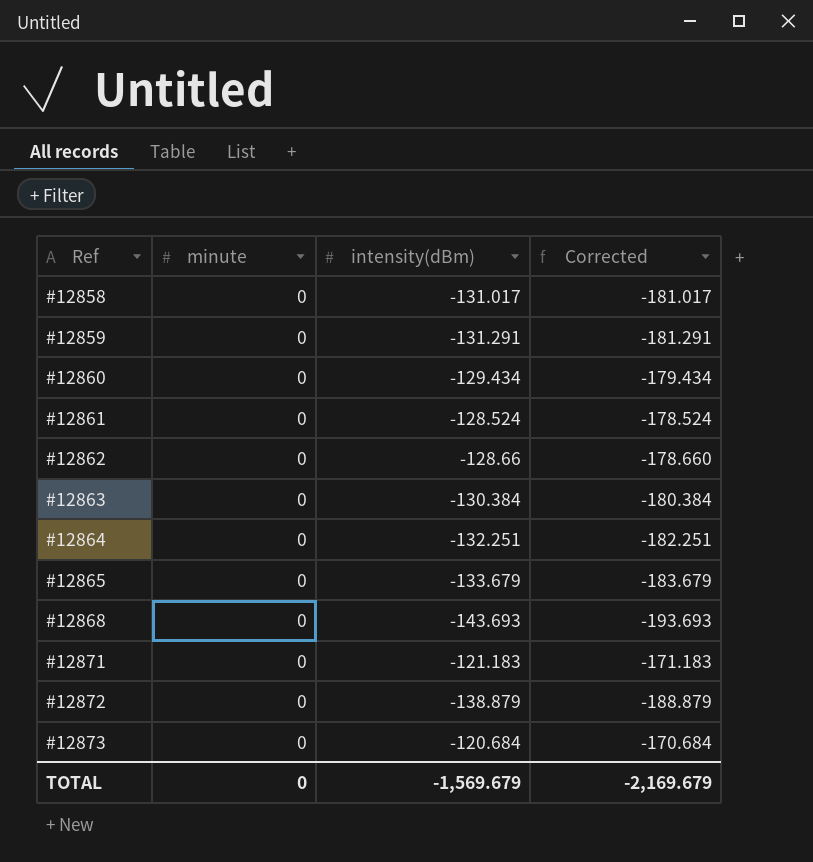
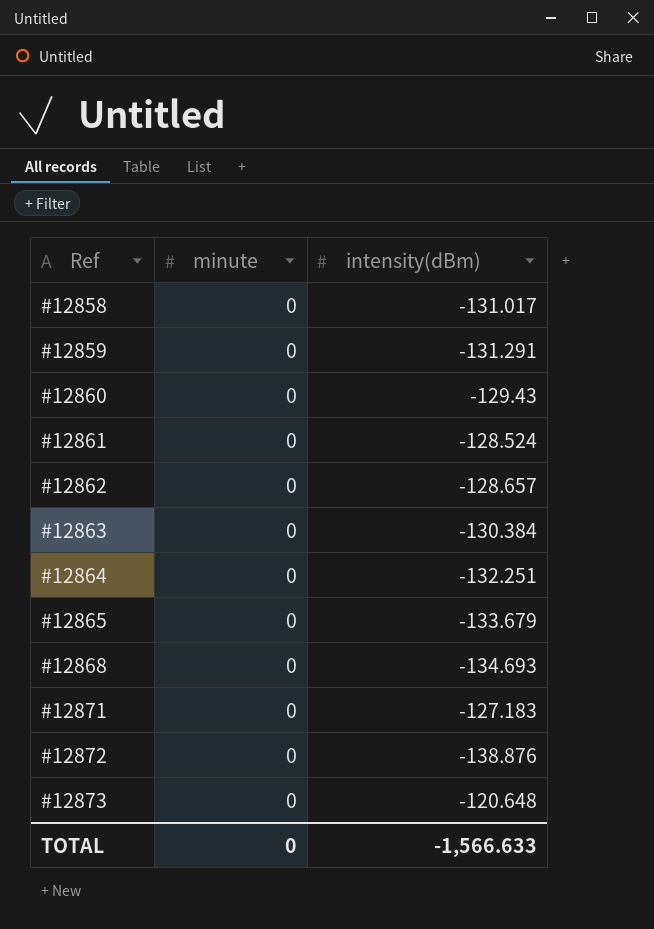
column Corrected | formula: [intensity(dBm)] - 50 -> none
#12860 | intensity(dBm): -129.434 -> -129.43
#12862 | intensity(dBm): -128.66 -> -128.657
#12868 | intensity(dBm): -143.693 -> -134.693
#12871 | intensity(dBm): -121.183 -> -127.183
#12872 | intensity(dBm): -138.879 -> -138.876
#12873 | intensity(dBm): -120.684 -> -120.648
TOTAL | intensity(dBm): -1,569.679 -> -1,566.633

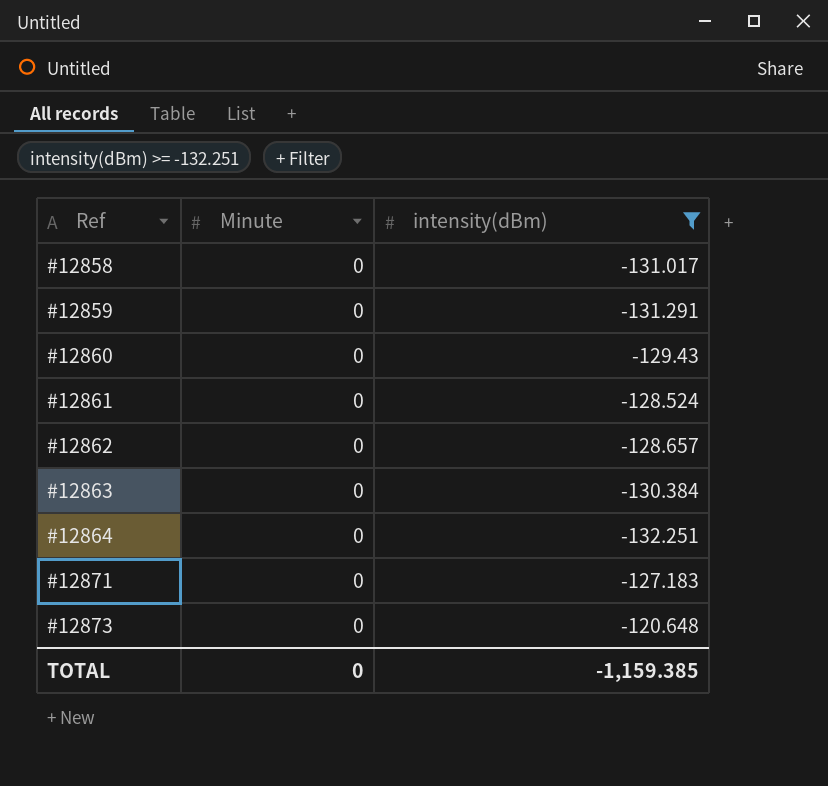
filter: none -> intensity(dBm) >= -132.251
column name: minute -> Minute
TOTAL | intensity(dBm): -1,566.633 -> -1,159.385

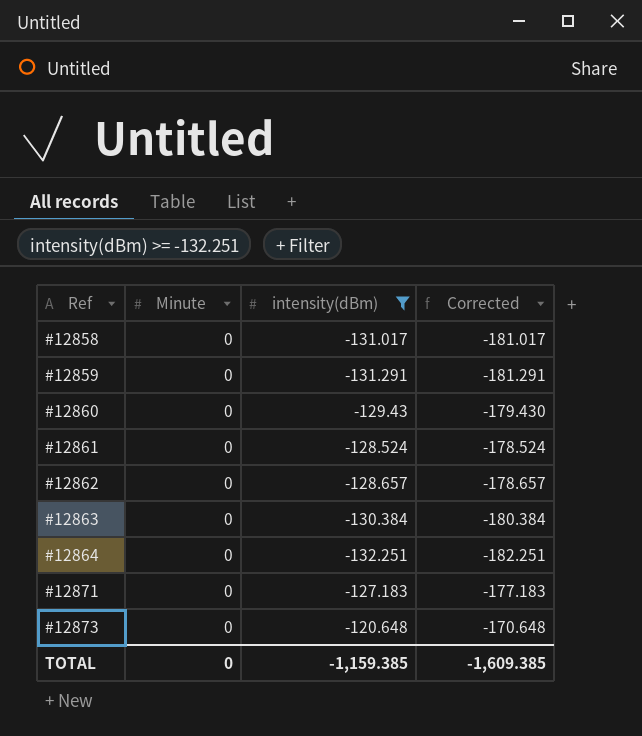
column Corrected | formula: none -> [intensity(dBm)] - 50

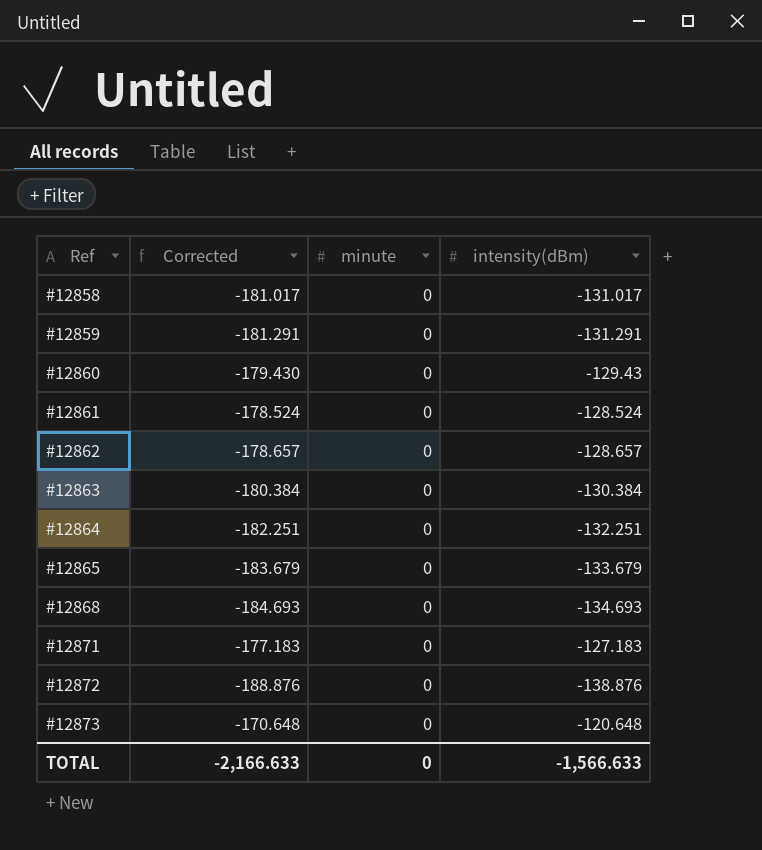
filter: intensity(dBm) >= -132.251 -> none
column Corrected | position: 4 -> 2
column name: Minute -> minute
TOTAL | Corrected: -1,609.385 -> -2,166.633
TOTAL | intensity(dBm): -1,159.385 -> -1,566.633

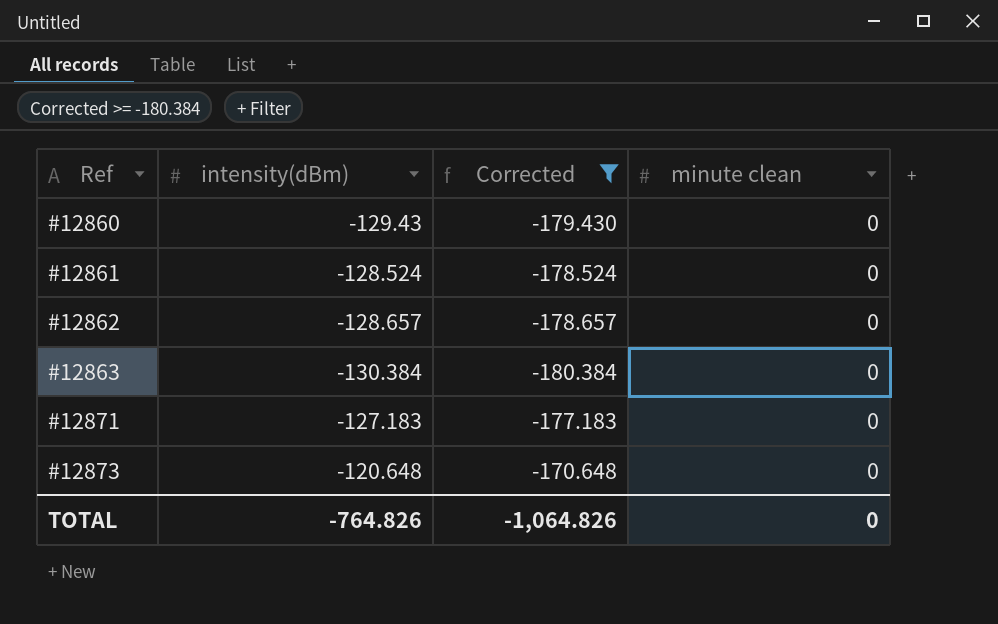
filter: none -> Corrected >= -180.384
column intensity(dBm) | position: 4 -> 2
column name: minute -> minute clean
TOTAL | intensity(dBm): -1,566.633 -> -764.826
TOTAL | Corrected: -2,166.633 -> -1,064.826

